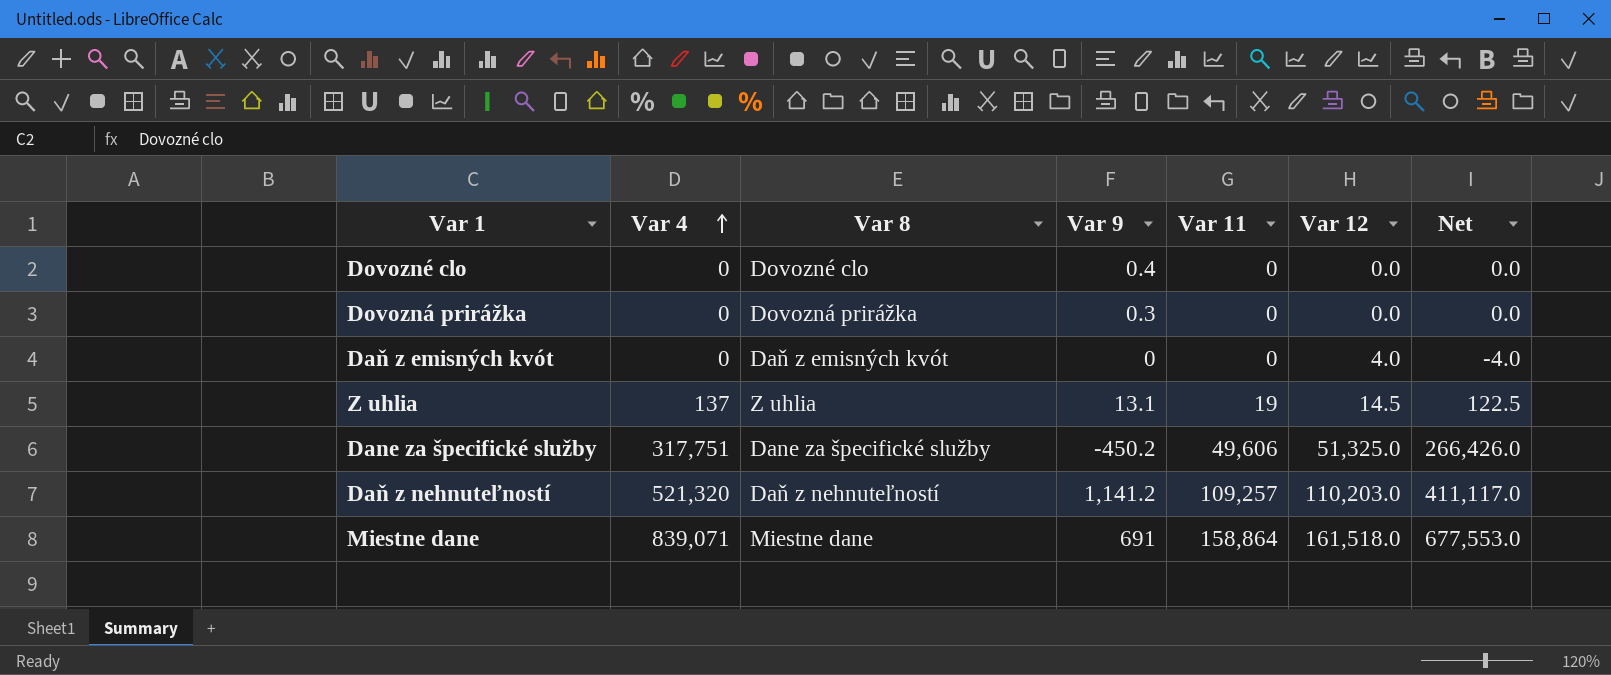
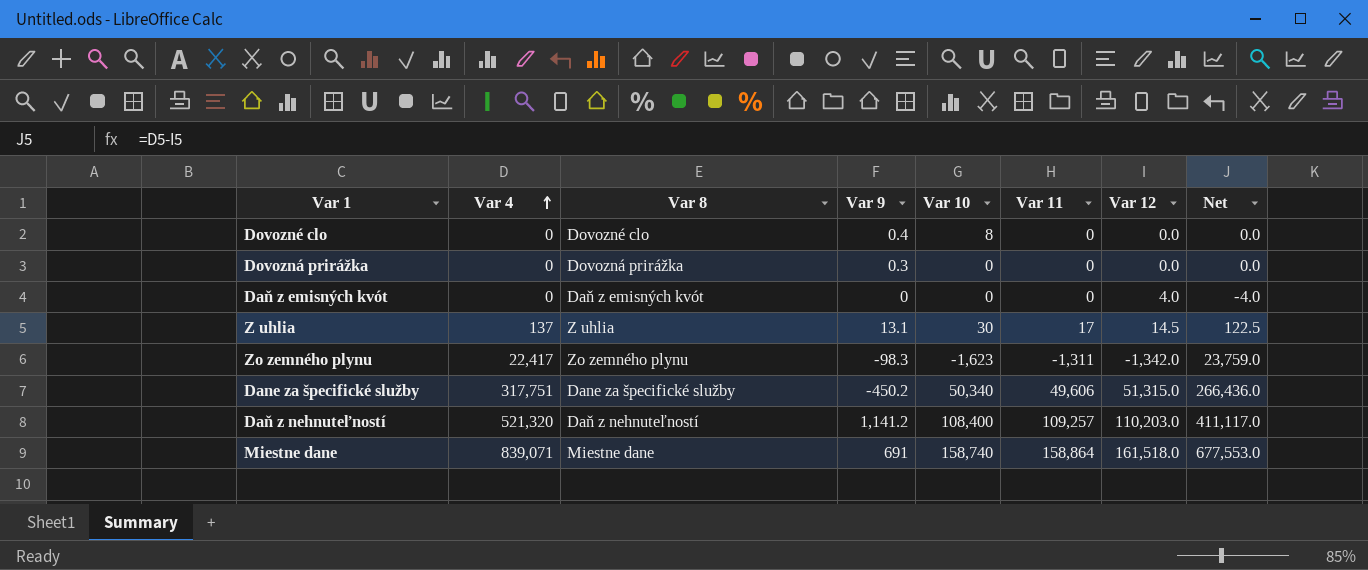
column Var 10 | position: none -> 5
Z uhlia | Var 11: 19 -> 17
row Zo zemného plynu: none -> 22,417 | Zo zemného plynu | -98.3 | -1,623 | -1,311 | -1,342.0 | 23,759.0
Dane za špecifické služby | Var 12: 51,325.0 -> 51,315.0
Dane za špecifické služby | Net: 266,426.0 -> 266,436.0

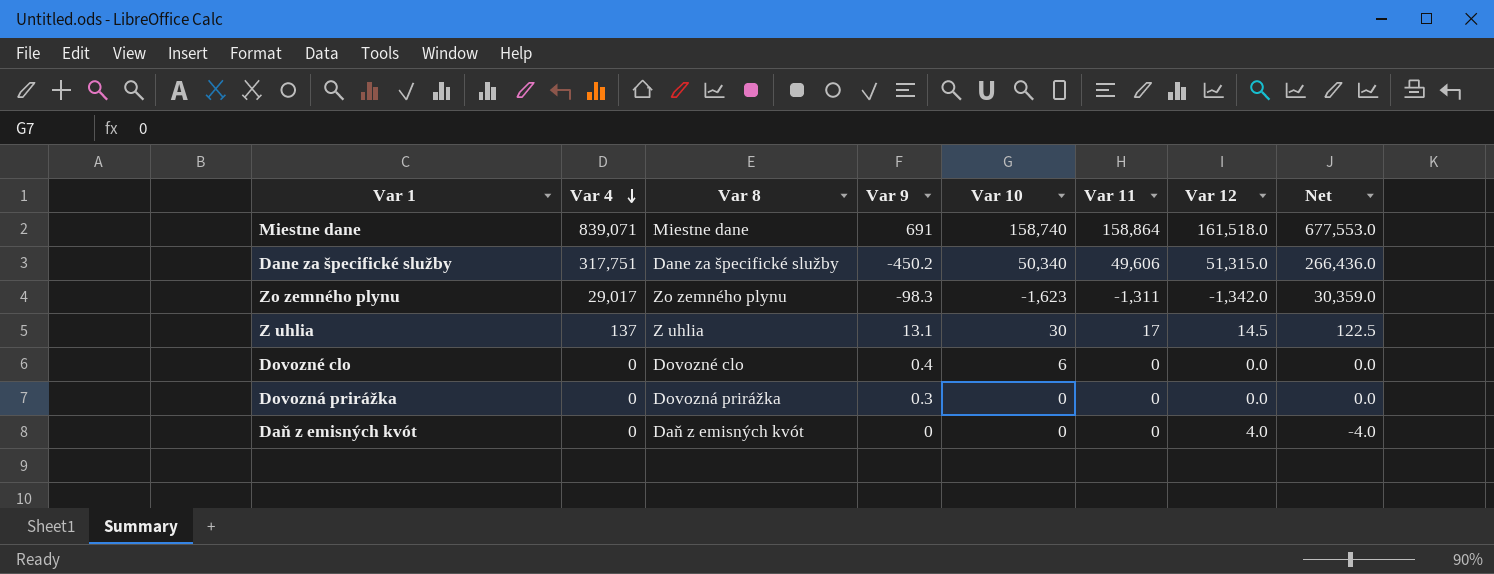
row order: Var 4 ascending -> Var 4 descending
row Daň z nehnuteľností: 521,320 | Daň z nehnuteľností | 1,141.2 | 108,400 | 109,257 | 110,203.0 | 411,117.0 -> none
Zo zemného plynu | Var 4: 22,417 -> 29,017
Zo zemného plynu | Net: 23,759.0 -> 30,359.0
Dovozné clo | Var 10: 8 -> 6

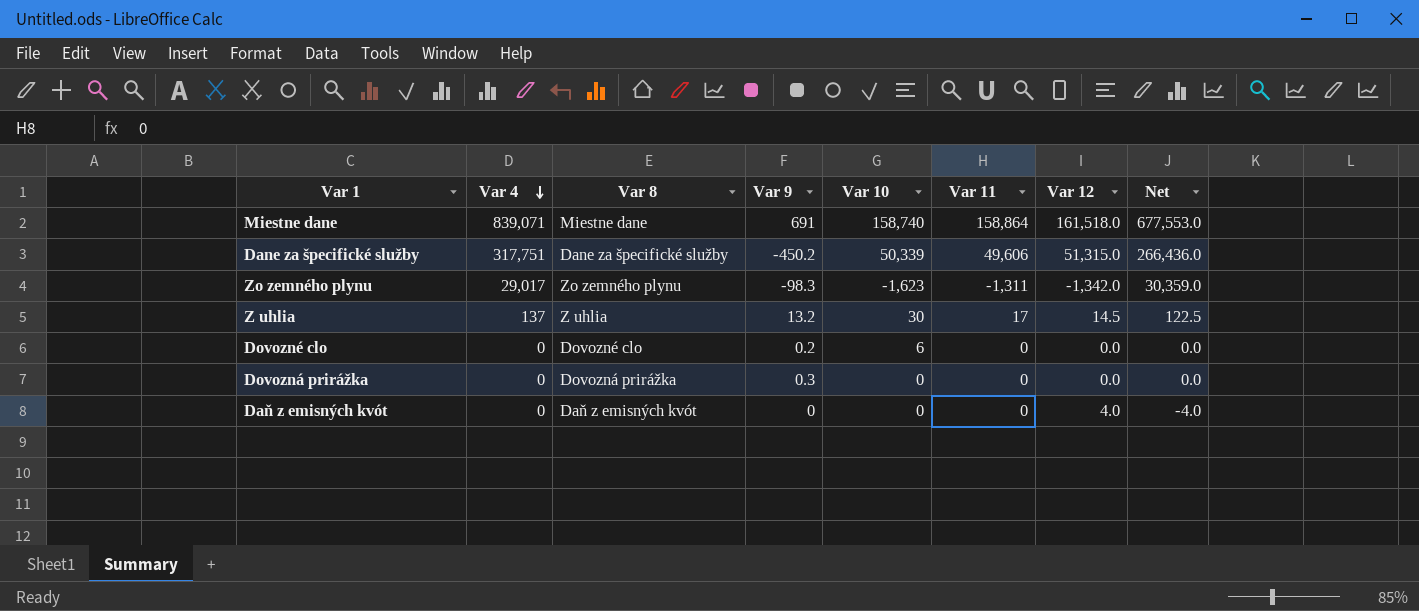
Dane za špecifické služby | Var 10: 50,340 -> 50,339
Z uhlia | Var 9: 13.1 -> 13.2
Dovozné clo | Var 9: 0.4 -> 0.2

